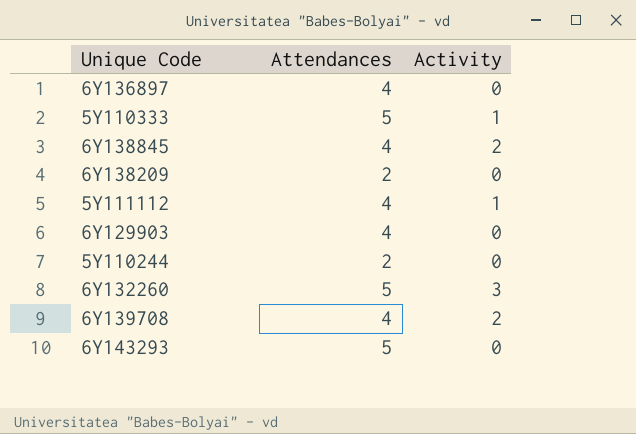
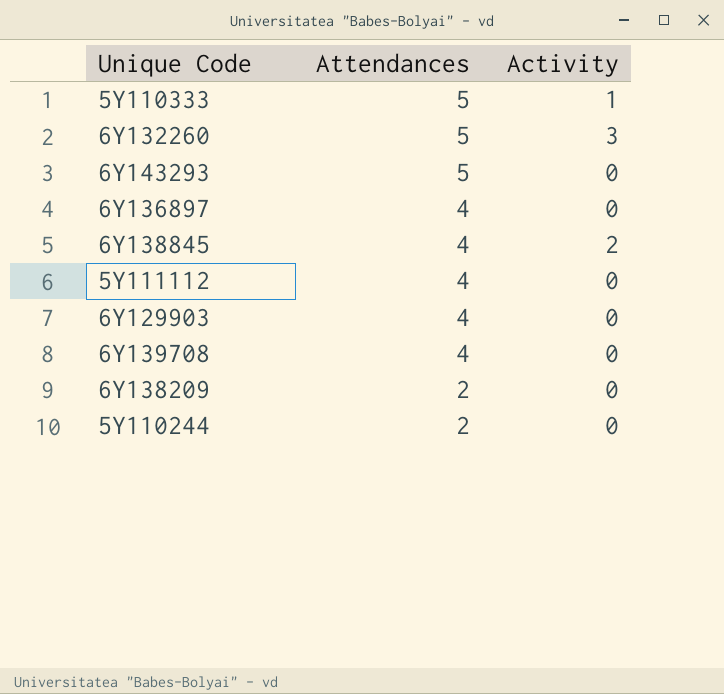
row order: none -> Attendances descending
5Y111112 | Activity: 1 -> 0
6Y139708 | Activity: 2 -> 0

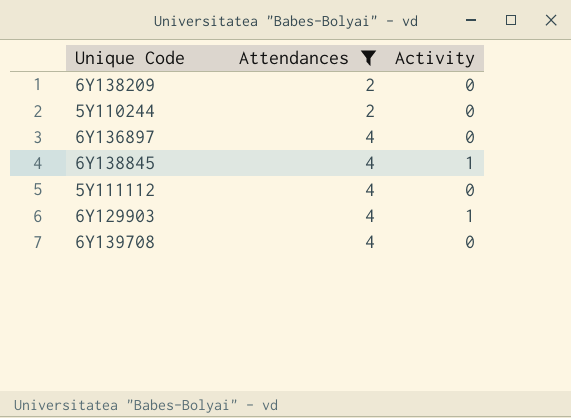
filter: none -> Attendances != 5
row order: Attendances descending -> Attendances ascending
6Y138845 | Activity: 2 -> 1
6Y129903 | Activity: 0 -> 1

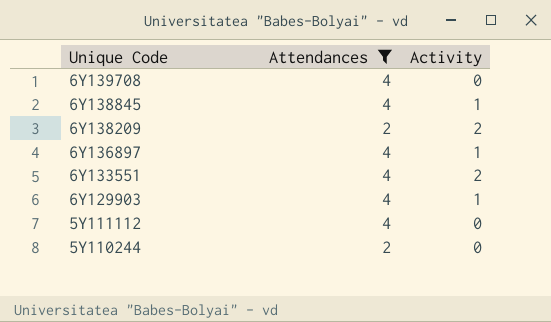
row order: Attendances ascending -> Unique Code descending
6Y138209 | Activity: 0 -> 2
6Y136897 | Activity: 0 -> 1
row 6Y133551: none -> 4 | 2

